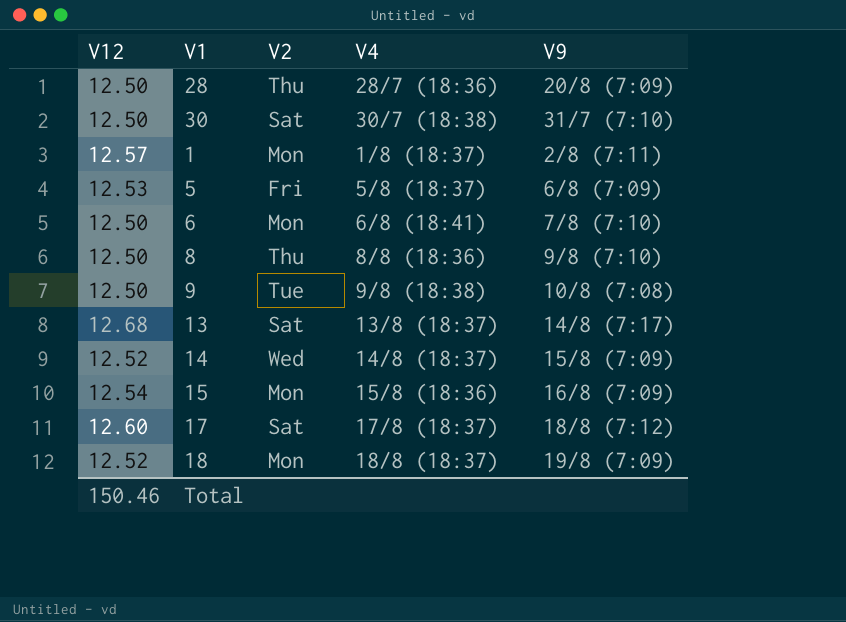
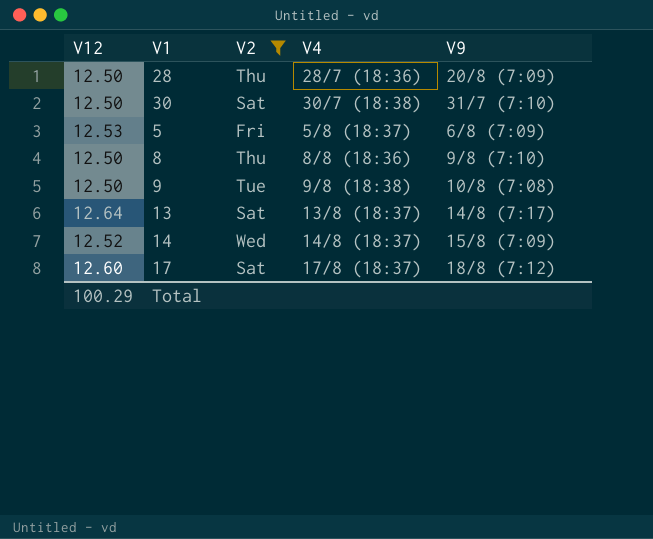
filter: none -> V2 != Mon
13 | V12: 12.68 -> 12.64
Total | V12: 150.46 -> 100.29

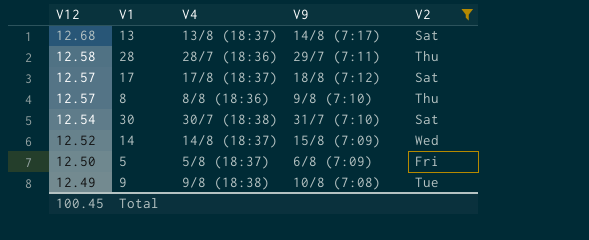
row order: none -> V12 descending
column V2 | position: 3 -> 5
13 | V12: 12.64 -> 12.68
28 | V12: 12.50 -> 12.58
28 | V9: 20/8 (7:09) -> 29/7 (7:11)
17 | V12: 12.60 -> 12.57
8 | V12: 12.50 -> 12.57
30 | V12: 12.50 -> 12.54
5 | V12: 12.53 -> 12.50
9 | V12: 12.50 -> 12.49
Total | V12: 100.29 -> 100.45

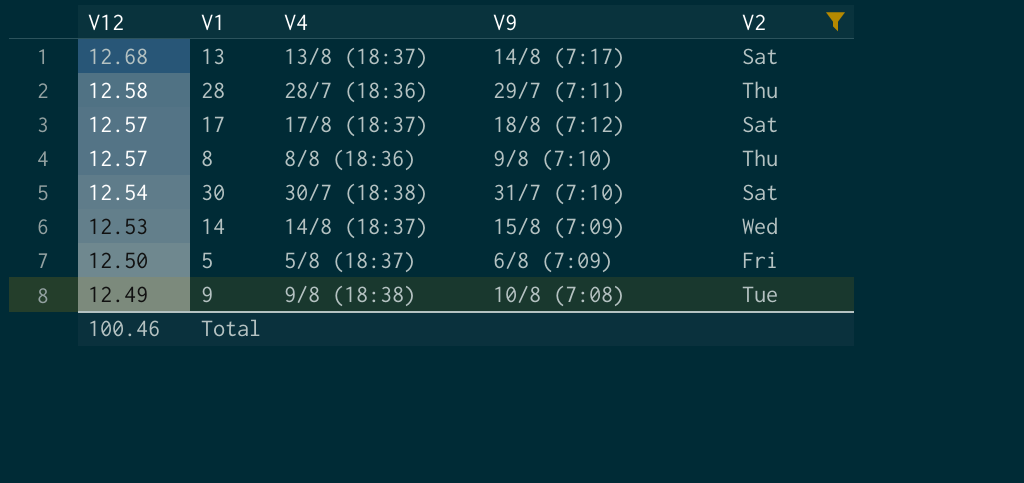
14 | V12: 12.52 -> 12.53
Total | V12: 100.45 -> 100.46

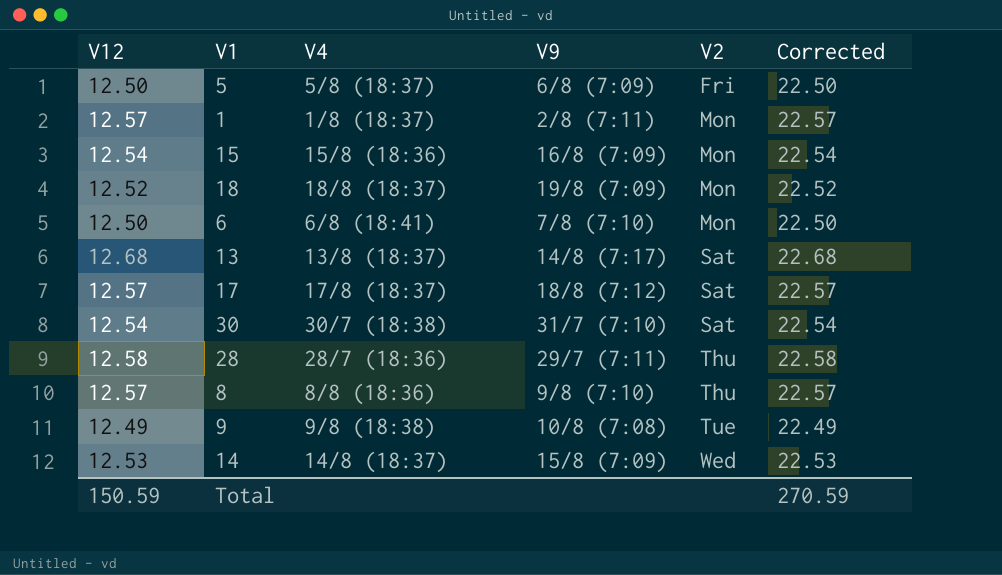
filter: V2 != Mon -> none
row order: V12 descending -> V2 ascending
column Corrected | formula: none -> [V12] + 10
Total | V12: 100.46 -> 150.59

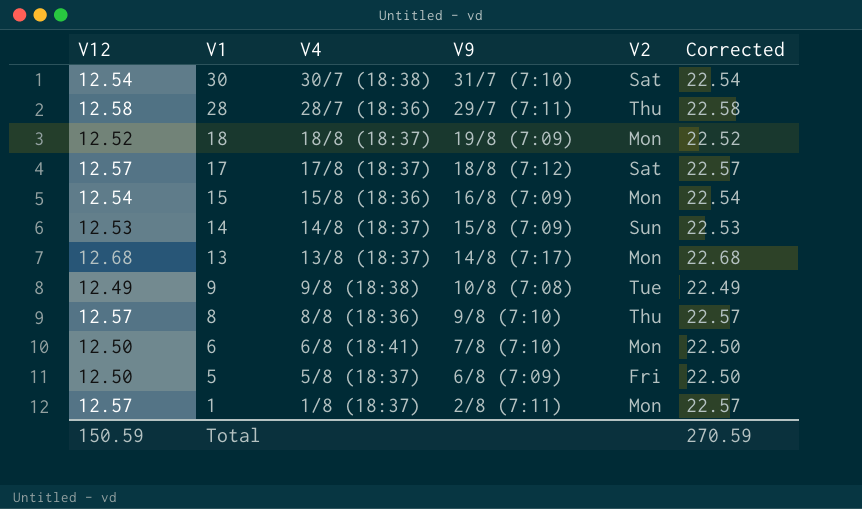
row order: V2 ascending -> V1 descending
14 | V2: Wed -> Sun
13 | V2: Sat -> Mon

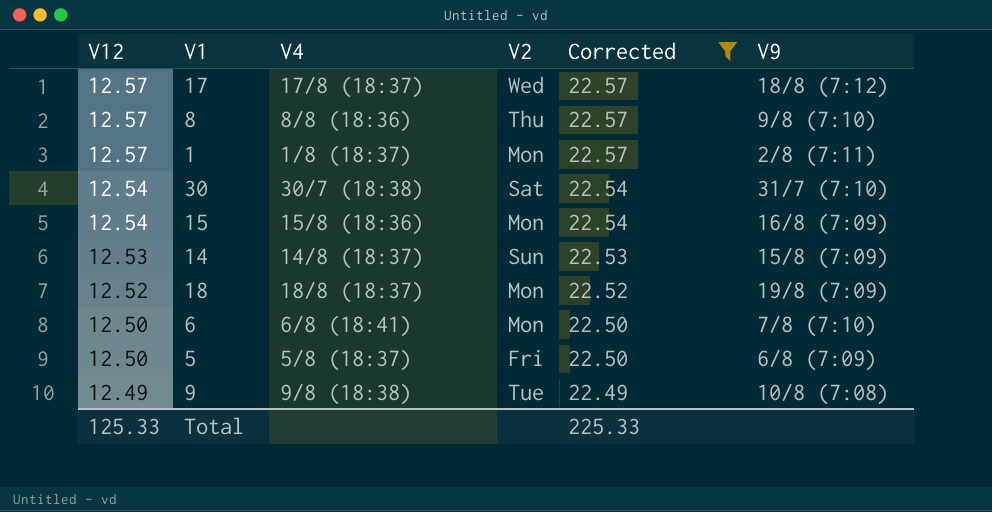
filter: none -> Corrected <= 22.57
row order: V1 descending -> V12 descending
column V9 | position: 4 -> 6
17 | V2: Sat -> Wed
Total | V12: 150.59 -> 125.33
Total | Corrected: 270.59 -> 225.33

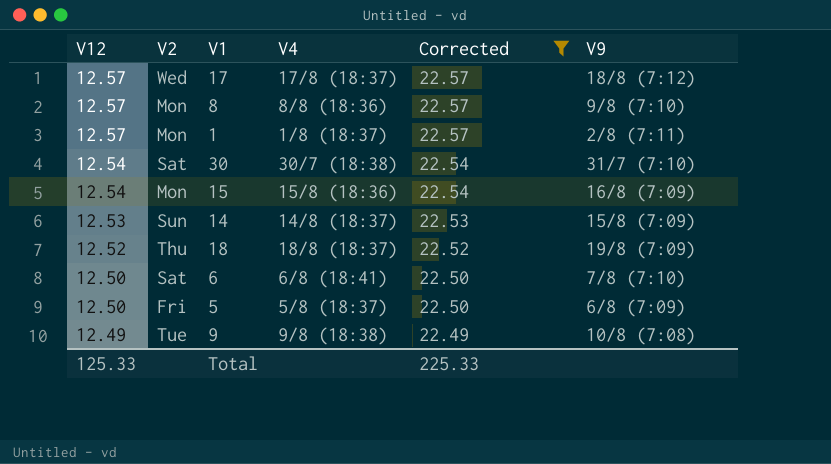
column V2 | position: 4 -> 2
8 | V2: Thu -> Mon
18 | V2: Mon -> Thu
6 | V2: Mon -> Sat

